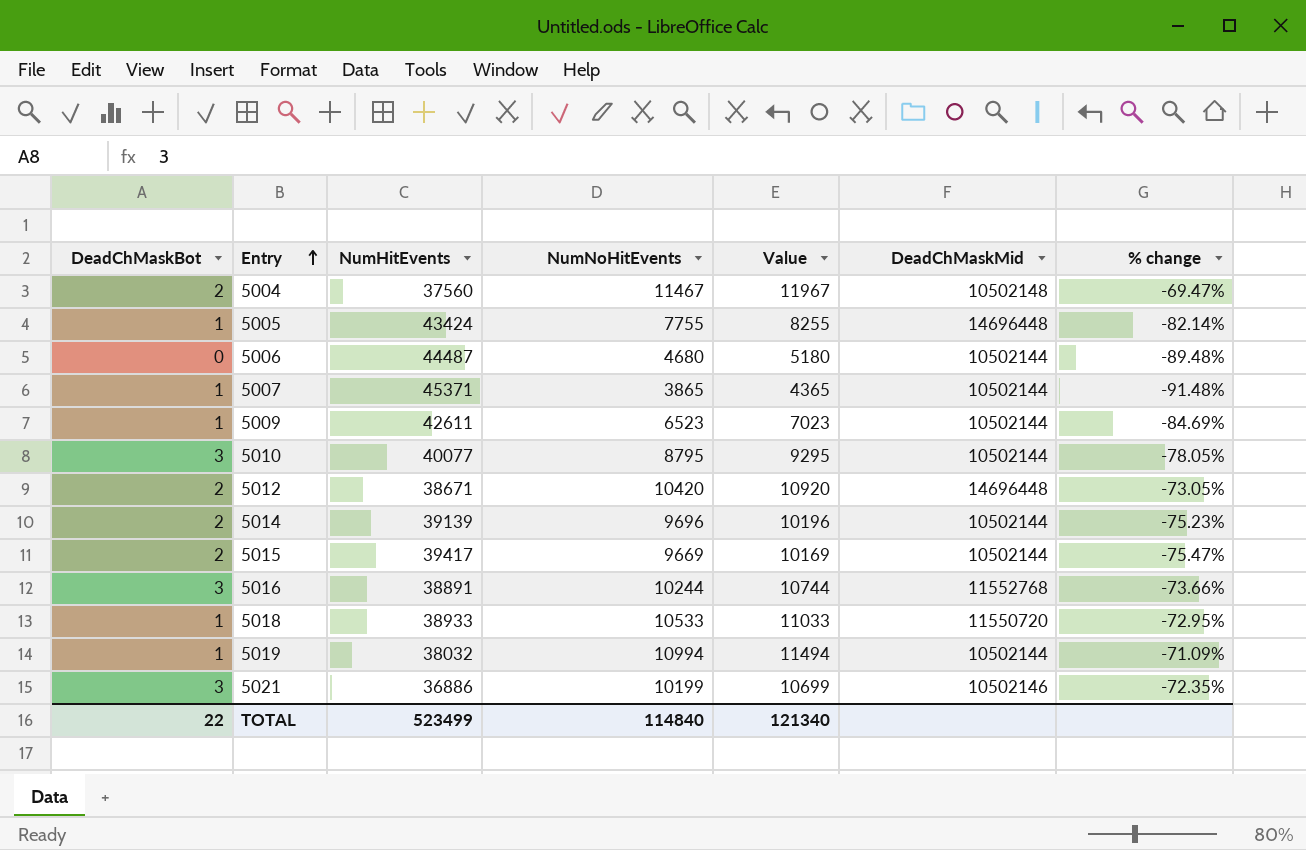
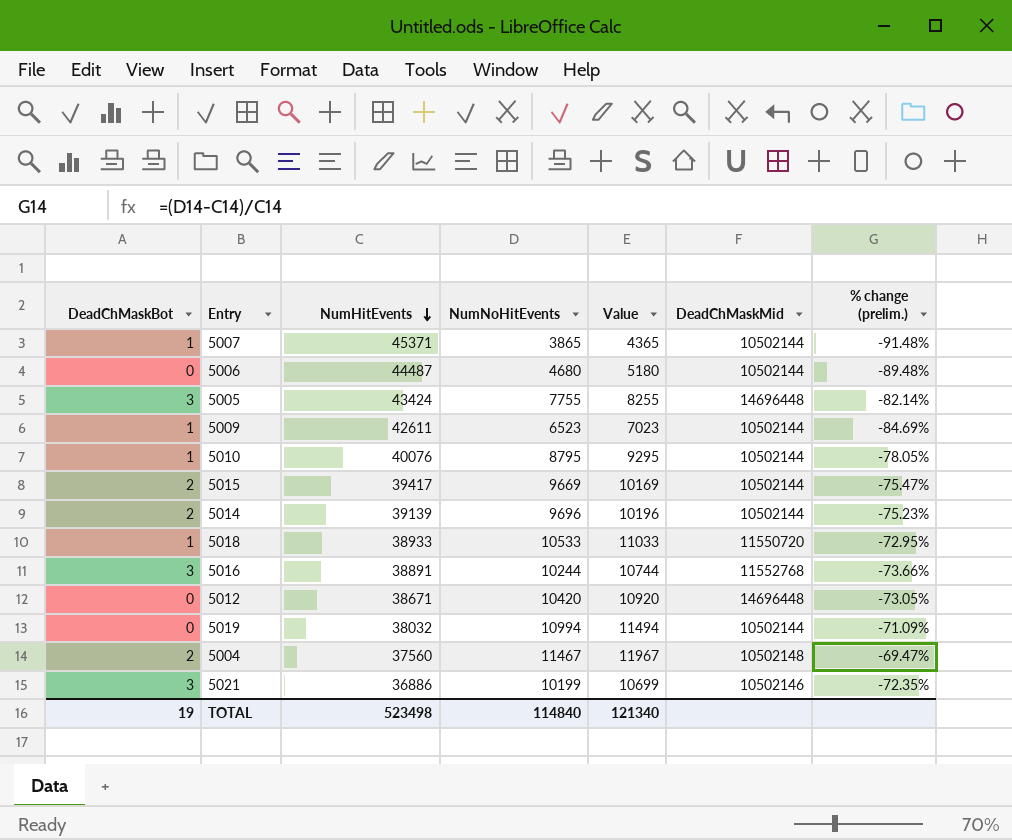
row order: Entry ascending -> NumHitEvents descending
column name: % change -> % change (prelim.)
5005 | DeadChMaskBot: 1 -> 3
5010 | DeadChMaskBot: 3 -> 1
5010 | NumHitEvents: 40077 -> 40076
5012 | DeadChMaskBot: 2 -> 0
5019 | DeadChMaskBot: 1 -> 0
TOTAL | DeadChMaskBot: 22 -> 19
TOTAL | NumHitEvents: 523499 -> 523498

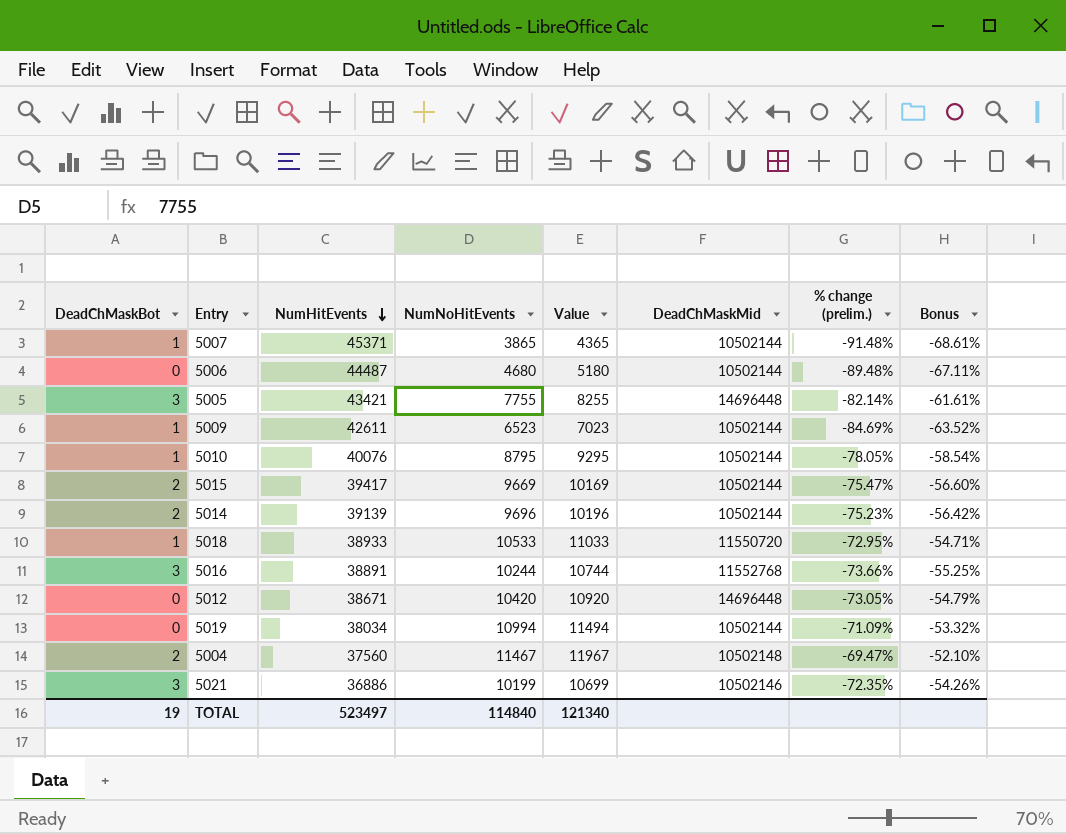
column Bonus | formula: none -> [% change (prelim.)] * 0.75
5005 | NumHitEvents: 43424 -> 43421
5019 | NumHitEvents: 38032 -> 38034
TOTAL | NumHitEvents: 523498 -> 523497

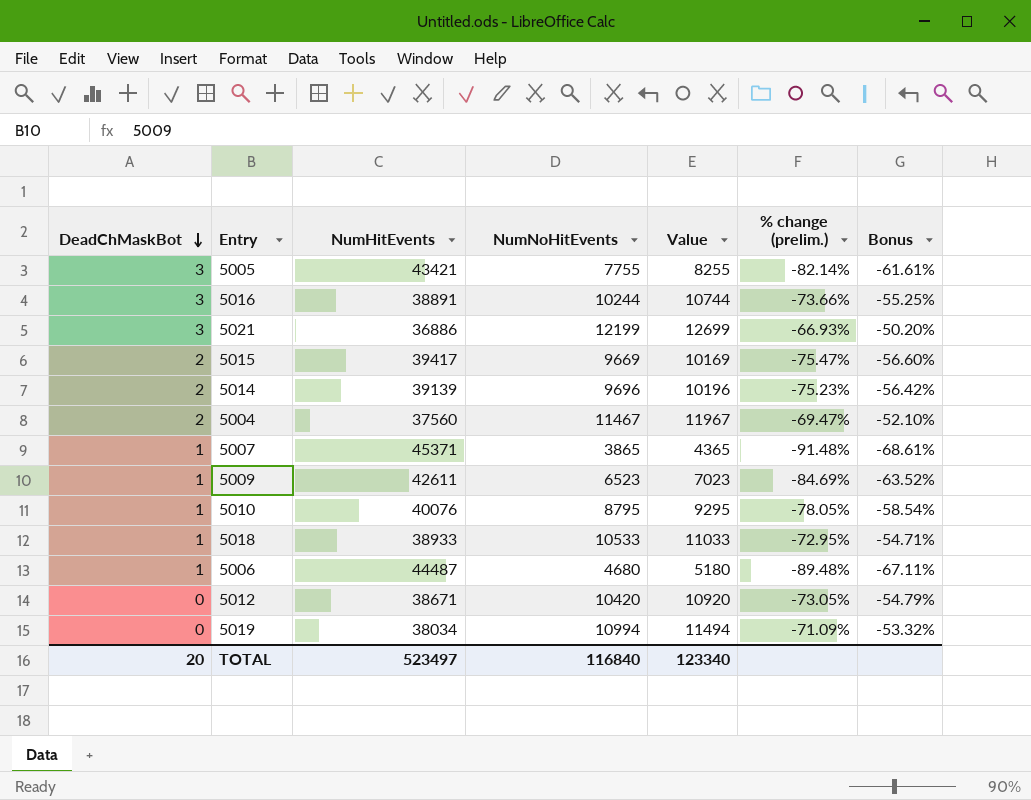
row order: NumHitEvents descending -> DeadChMaskBot descending
column DeadChMaskMid | position: 6 -> none
5021 | NumNoHitEvents: 10199 -> 12199
5021 | Value: 10699 -> 12699
5021 | % change (prelim.): -72.35% -> -66.93%
5021 | Bonus: -54.26% -> -50.20%
5006 | DeadChMaskBot: 0 -> 1
TOTAL | DeadChMaskBot: 19 -> 20
TOTAL | NumNoHitEvents: 114840 -> 116840
TOTAL | Value: 121340 -> 123340

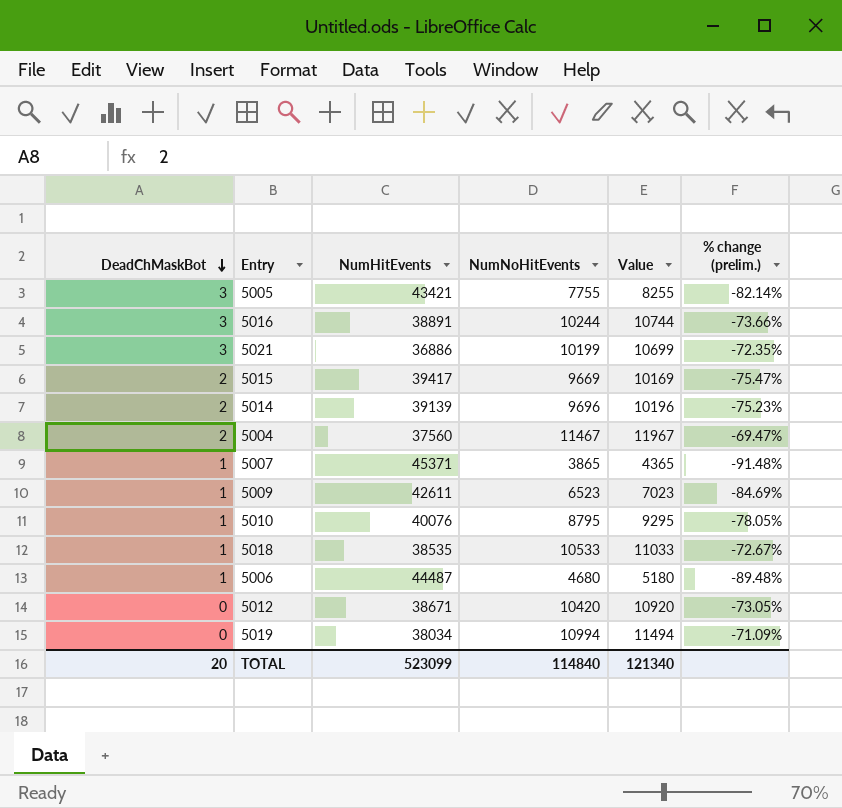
column Bonus | formula: [% change (prelim.)] * 0.75 -> none
5021 | NumNoHitEvents: 12199 -> 10199
5021 | Value: 12699 -> 10699
5021 | % change (prelim.): -66.93% -> -72.35%
5018 | NumHitEvents: 38933 -> 38535
5018 | % change (prelim.): -72.95% -> -72.67%
TOTAL | NumHitEvents: 523497 -> 523099
TOTAL | NumNoHitEvents: 116840 -> 114840
TOTAL | Value: 123340 -> 121340

